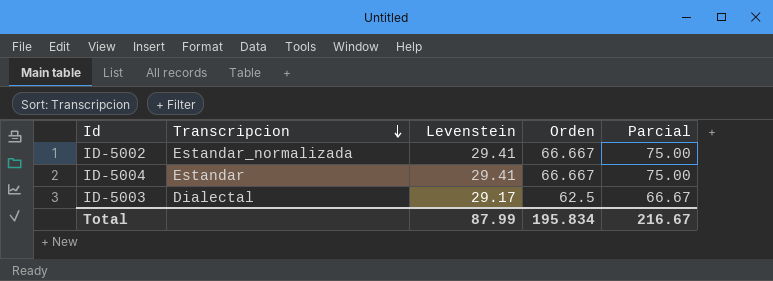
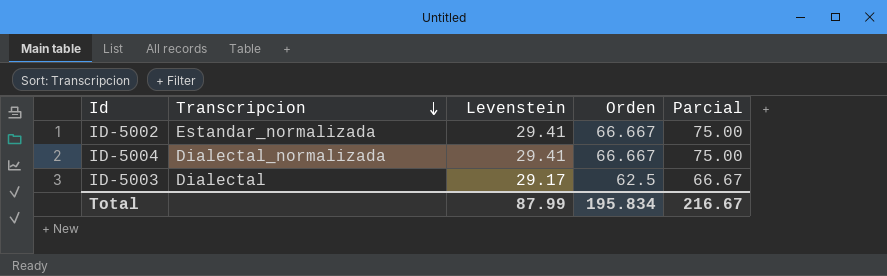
ID-5004 | Transcripcion: Estandar -> Dialectal_normalizada

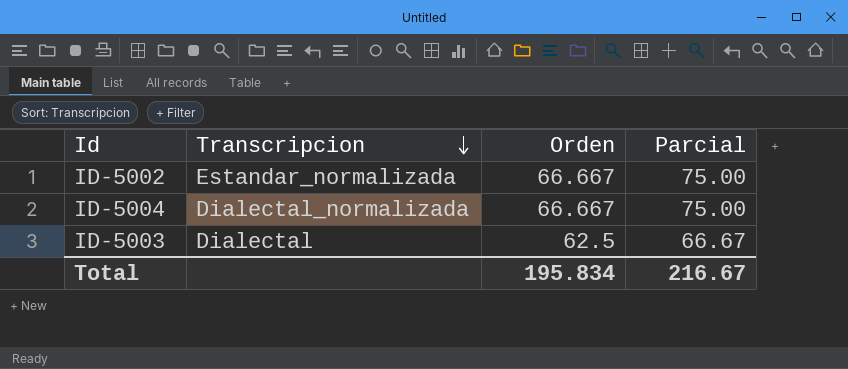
column Levenstein | position: 3 -> none

